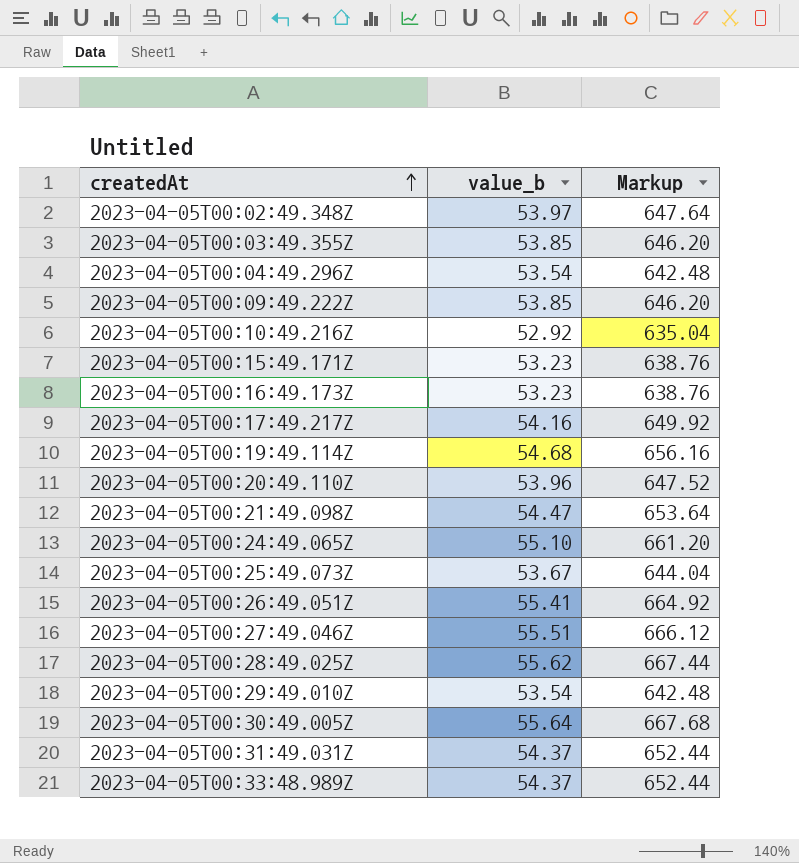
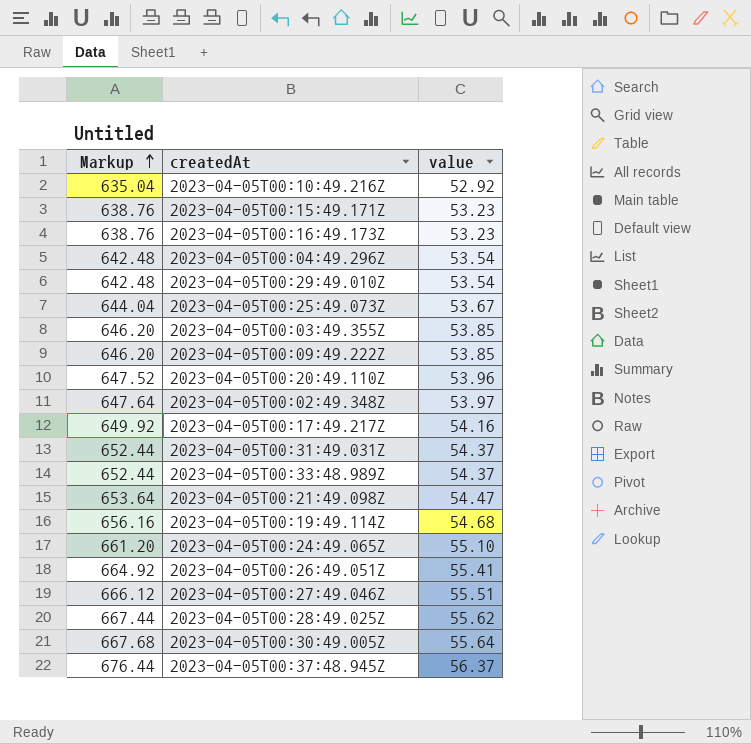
row order: createdAt ascending -> Markup ascending
column Markup | position: 3 -> 1
column name: value_b -> value
row 2023-04-05T00:37:48.945Z: none -> 676.44 | 56.37

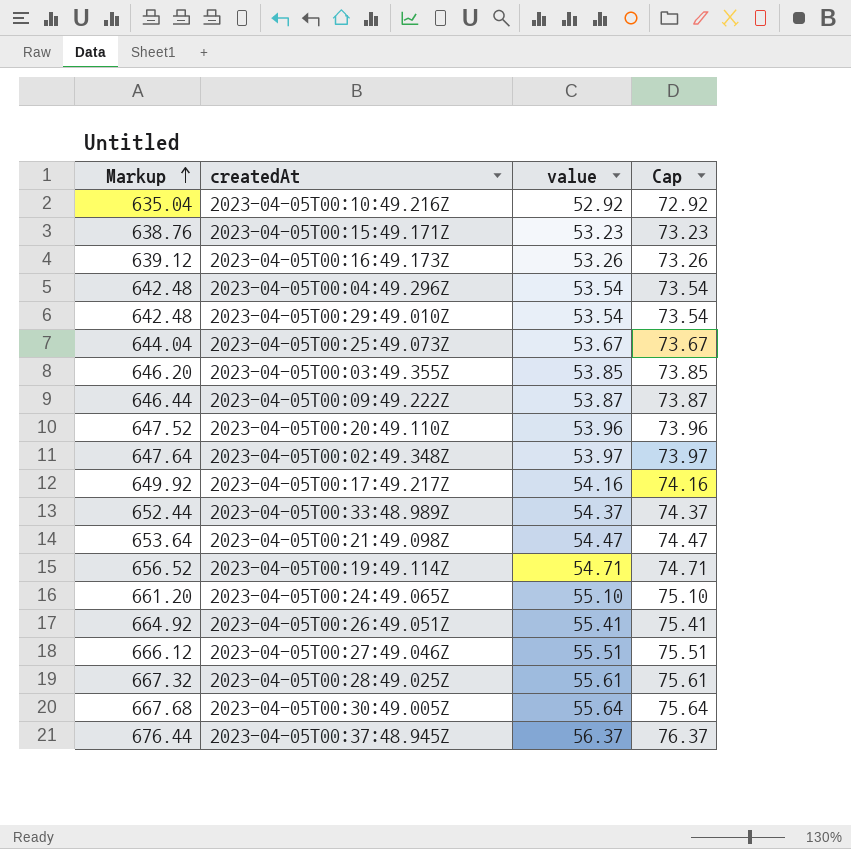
column Cap | formula: none -> [value] + 20
row 2023-04-05T00:31:49.031Z: 652.44 | 54.37 -> none
2023-04-05T00:16:49.173Z | Markup: 638.76 -> 639.12
2023-04-05T00:16:49.173Z | value: 53.23 -> 53.26
2023-04-05T00:09:49.222Z | Markup: 646.20 -> 646.44
2023-04-05T00:09:49.222Z | value: 53.85 -> 53.87
2023-04-05T00:19:49.114Z | Markup: 656.16 -> 656.52
2023-04-05T00:19:49.114Z | value: 54.68 -> 54.71
2023-04-05T00:28:49.025Z | Markup: 667.44 -> 667.32
2023-04-05T00:28:49.025Z | value: 55.62 -> 55.61

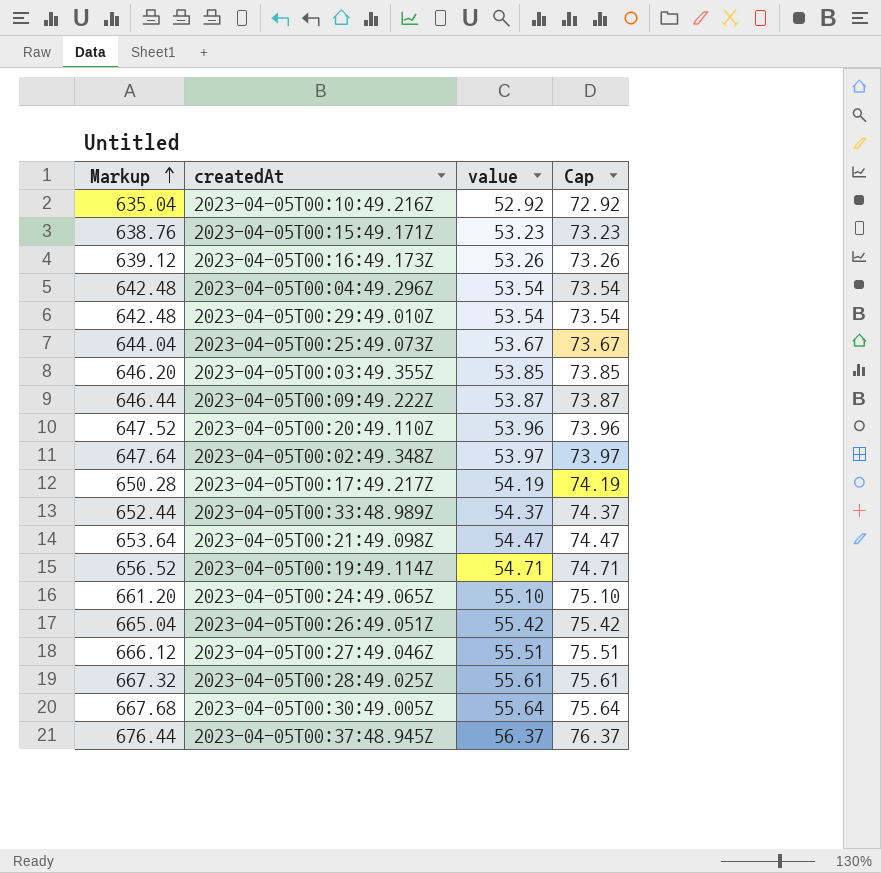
2023-04-05T00:17:49.217Z | Markup: 649.92 -> 650.28
2023-04-05T00:17:49.217Z | value: 54.16 -> 54.19
2023-04-05T00:17:49.217Z | Cap: 74.16 -> 74.19
2023-04-05T00:26:49.051Z | Markup: 664.92 -> 665.04
2023-04-05T00:26:49.051Z | value: 55.41 -> 55.42
2023-04-05T00:26:49.051Z | Cap: 75.41 -> 75.42

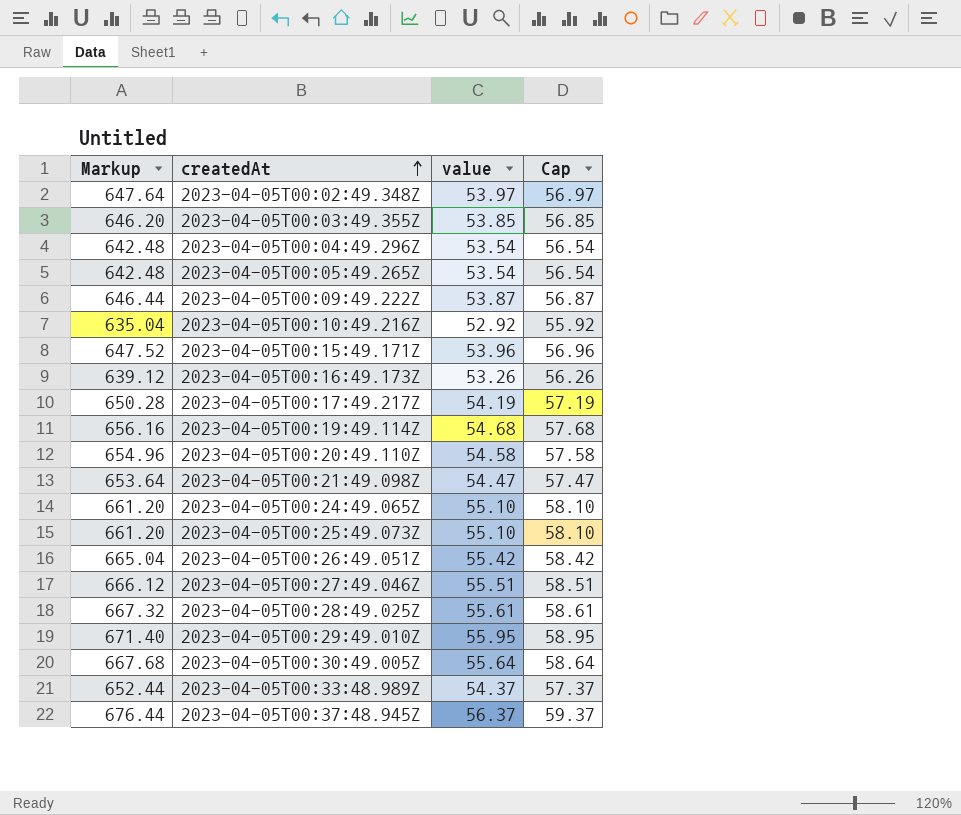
row order: Markup ascending -> createdAt ascending
column Cap | formula: [value] + 20 -> [value] + 3
row 2023-04-05T00:05:49.265Z: none -> 642.48 | 53.54 | 56.54
2023-04-05T00:15:49.171Z | Markup: 638.76 -> 647.52
2023-04-05T00:15:49.171Z | value: 53.23 -> 53.96
2023-04-05T00:19:49.114Z | Markup: 656.52 -> 656.16
2023-04-05T00:19:49.114Z | value: 54.71 -> 54.68
2023-04-05T00:20:49.110Z | Markup: 647.52 -> 654.96
2023-04-05T00:20:49.110Z | value: 53.96 -> 54.58
2023-04-05T00:25:49.073Z | Markup: 644.04 -> 661.20
2023-04-05T00:25:49.073Z | value: 53.67 -> 55.10
2023-04-05T00:29:49.010Z | Markup: 642.48 -> 671.40
2023-04-05T00:29:49.010Z | value: 53.54 -> 55.95

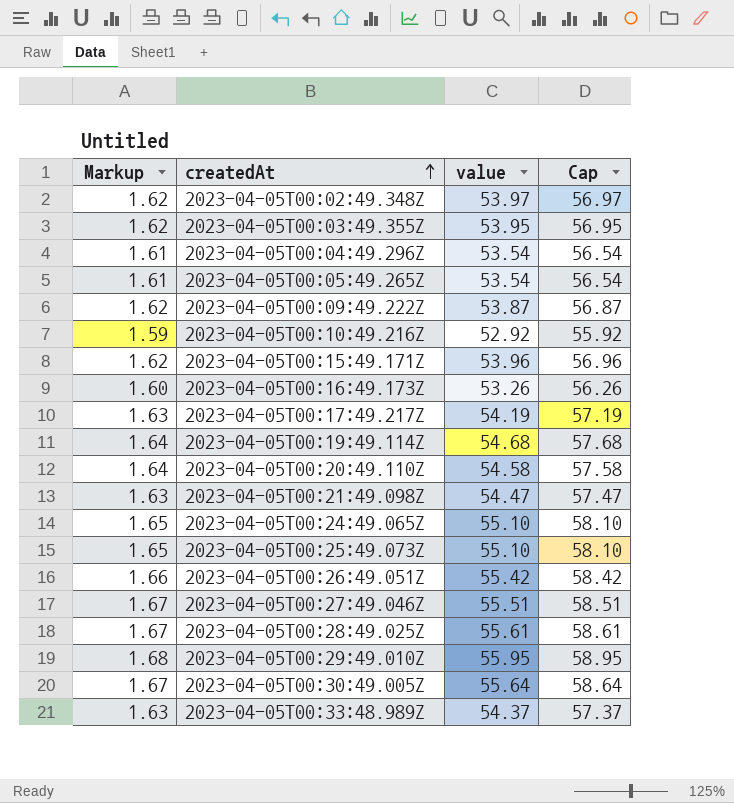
column Markup | formula: [value] * 12 -> [value] * 0.03
row 2023-04-05T00:37:48.945Z: 676.44 | 56.37 | 59.37 -> none
2023-04-05T00:03:49.355Z | value: 53.85 -> 53.95
2023-04-05T00:03:49.355Z | Cap: 56.85 -> 56.95

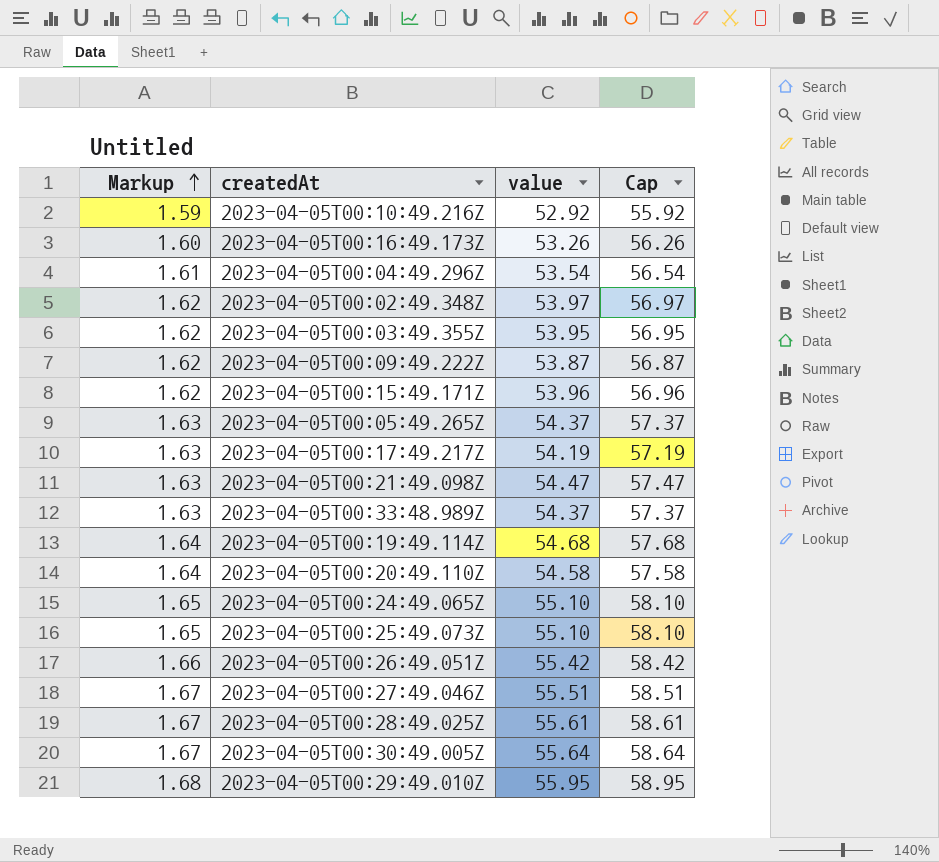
row order: createdAt ascending -> Markup ascending
2023-04-05T00:05:49.265Z | Markup: 1.61 -> 1.63
2023-04-05T00:05:49.265Z | value: 53.54 -> 54.37
2023-04-05T00:05:49.265Z | Cap: 56.54 -> 57.37

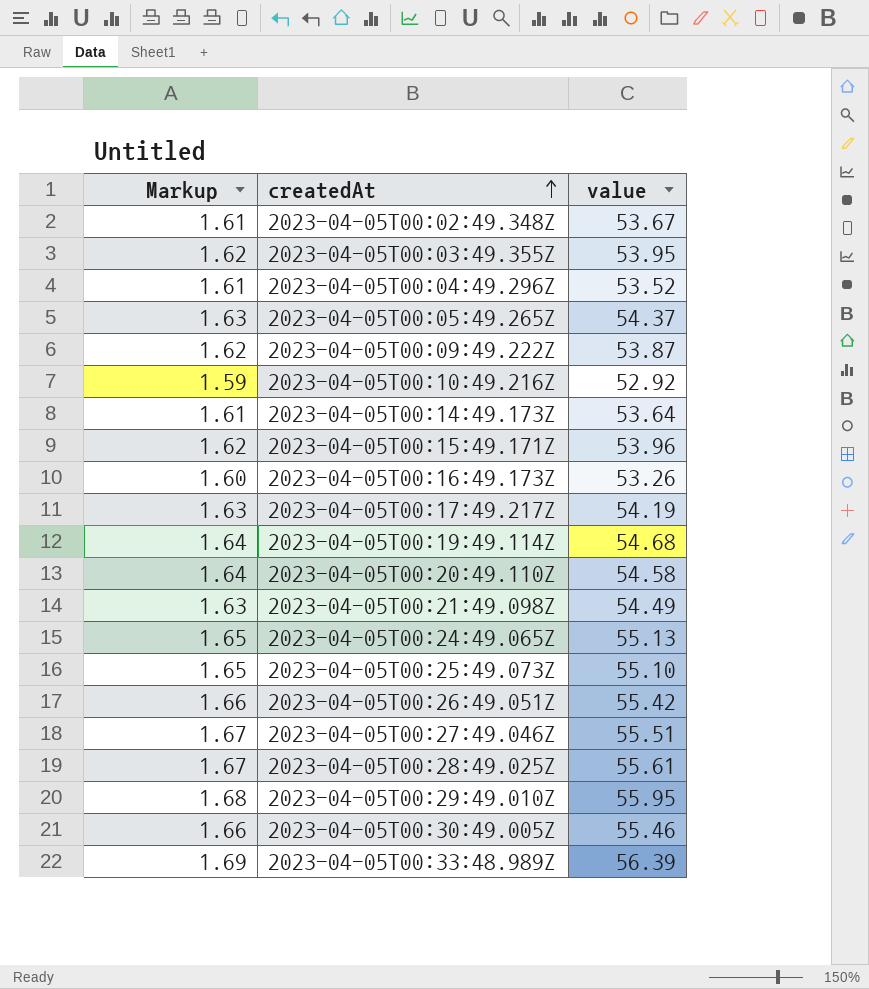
row order: Markup ascending -> createdAt ascending
column Cap | formula: [value] + 3 -> none
2023-04-05T00:02:49.348Z | Markup: 1.62 -> 1.61
2023-04-05T00:02:49.348Z | value: 53.97 -> 53.67
2023-04-05T00:04:49.296Z | value: 53.54 -> 53.52
row 2023-04-05T00:14:49.173Z: none -> 1.61 | 53.64
2023-04-05T00:21:49.098Z | value: 54.47 -> 54.49
2023-04-05T00:24:49.065Z | value: 55.10 -> 55.13
2023-04-05T00:30:49.005Z | Markup: 1.67 -> 1.66
2023-04-05T00:30:49.005Z | value: 55.64 -> 55.46
2023-04-05T00:33:48.989Z | Markup: 1.63 -> 1.69
2023-04-05T00:33:48.989Z | value: 54.37 -> 56.39

